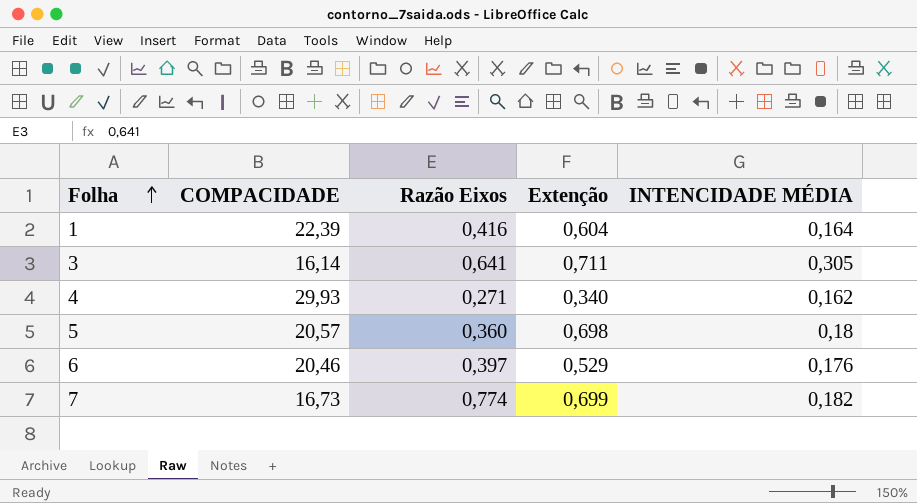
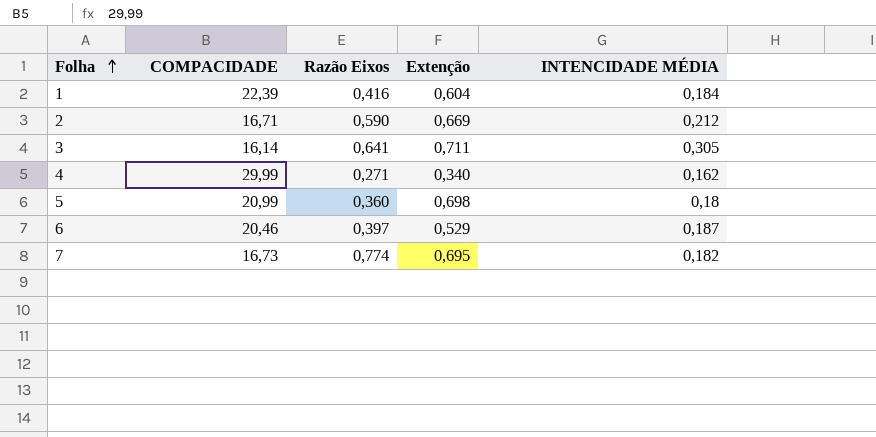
1 | INTENCIDADE MÉDIA: 0,164 -> 0,184
row 2: none -> 16,71 | 0,590 | 0,669 | 0,212
4 | COMPACIDADE: 29,93 -> 29,99
5 | COMPACIDADE: 20,57 -> 20,99
6 | INTENCIDADE MÉDIA: 0,176 -> 0,187
7 | Extenção: 0,699 -> 0,695

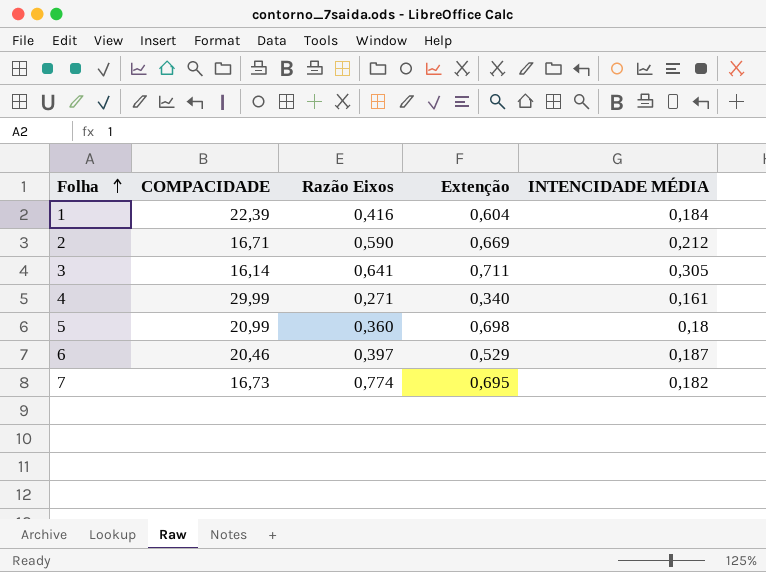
4 | INTENCIDADE MÉDIA: 0,162 -> 0,161

